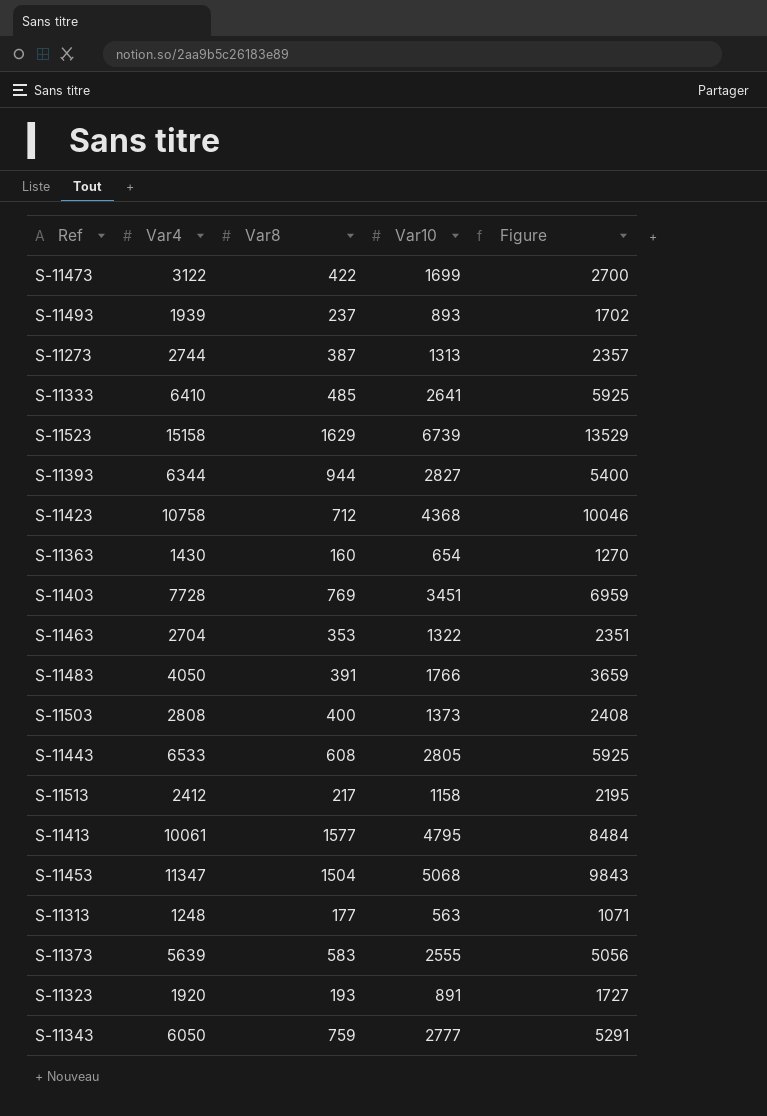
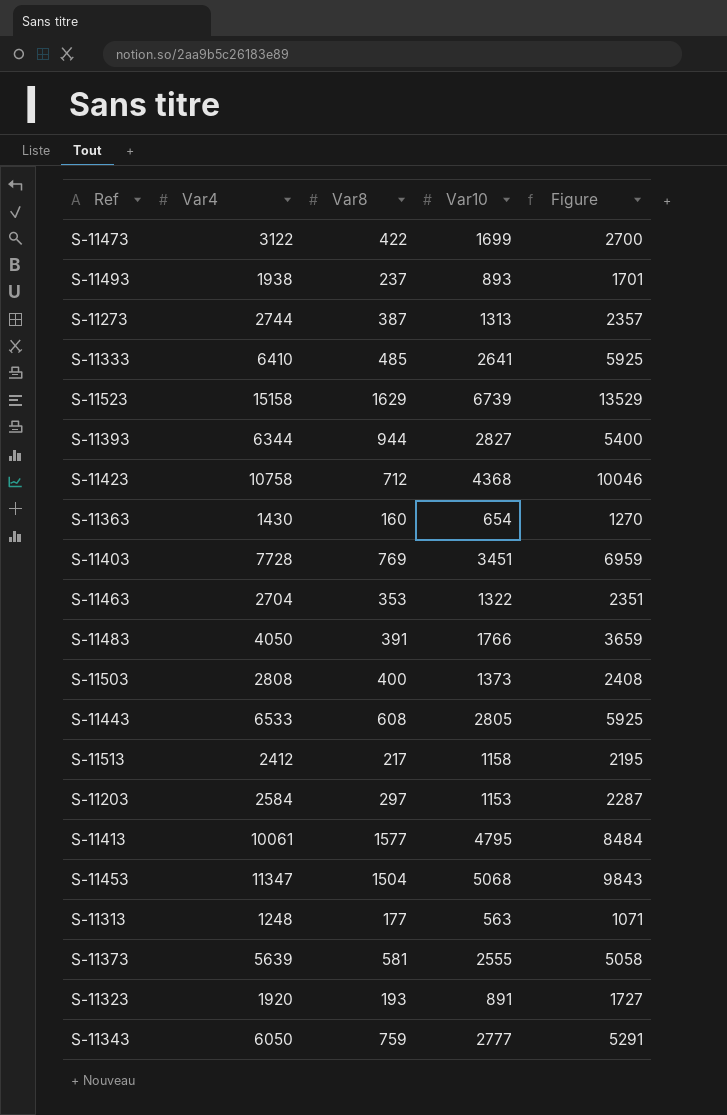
S-11493 | Var4: 1939 -> 1938
S-11493 | Figure: 1702 -> 1701
row S-11203: none -> 2584 | 297 | 1153 | 2287
S-11373 | Var8: 583 -> 581
S-11373 | Figure: 5056 -> 5058

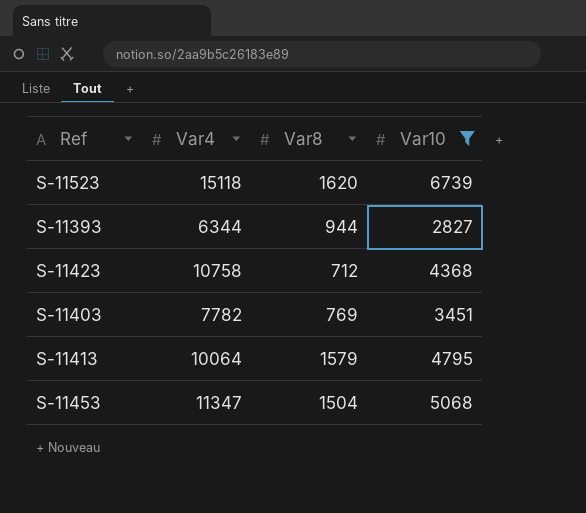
filter: none -> Var10 >= 2827
column Figure | formula: [Var4] - [Var8] -> none
S-11523 | Var4: 15158 -> 15118
S-11523 | Var8: 1629 -> 1620
S-11403 | Var4: 7728 -> 7782
S-11413 | Var4: 10061 -> 10064
S-11413 | Var8: 1577 -> 1579

